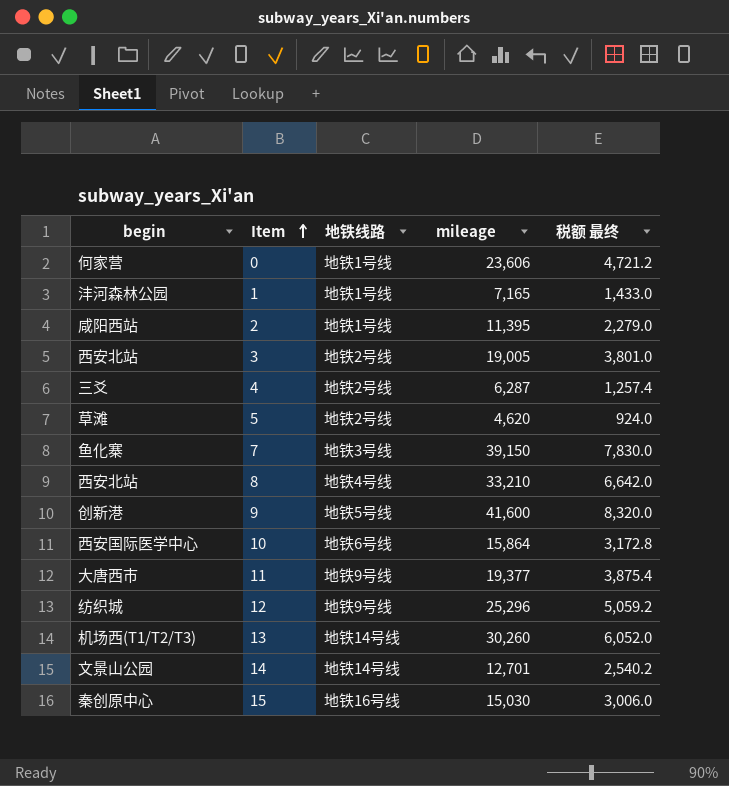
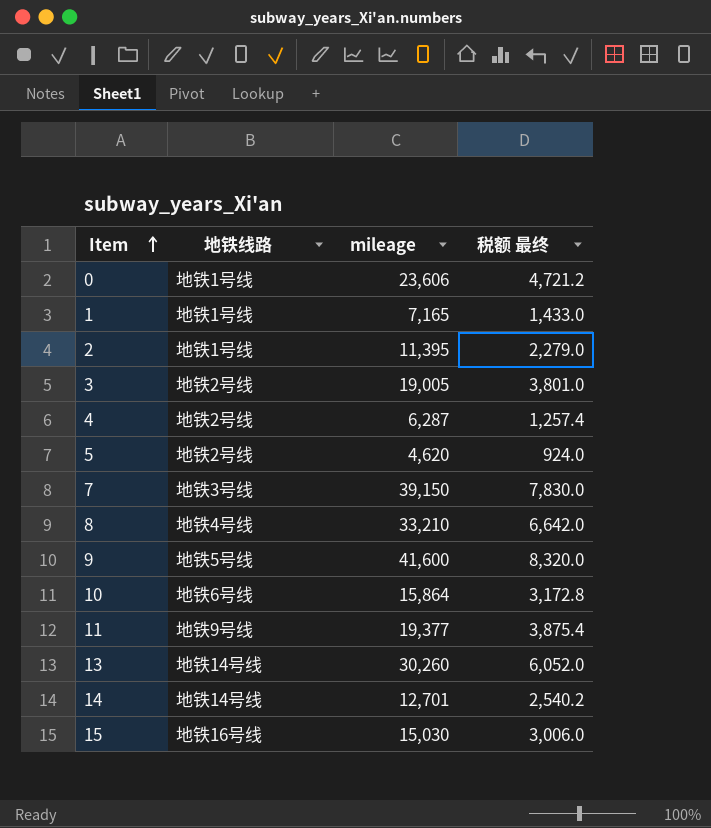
column begin | position: 1 -> none
row 12: 纺织城 | 地铁9号线 | 25,296 | 5,059.2 -> none

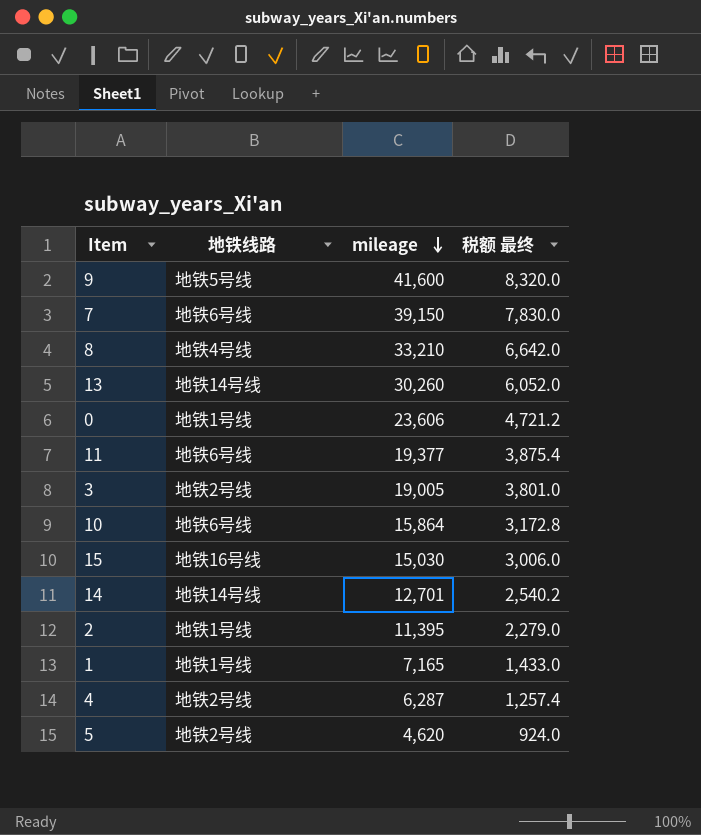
row order: Item ascending -> mileage descending
7 | 地铁线路: 地铁3号线 -> 地铁6号线
11 | 地铁线路: 地铁9号线 -> 地铁6号线

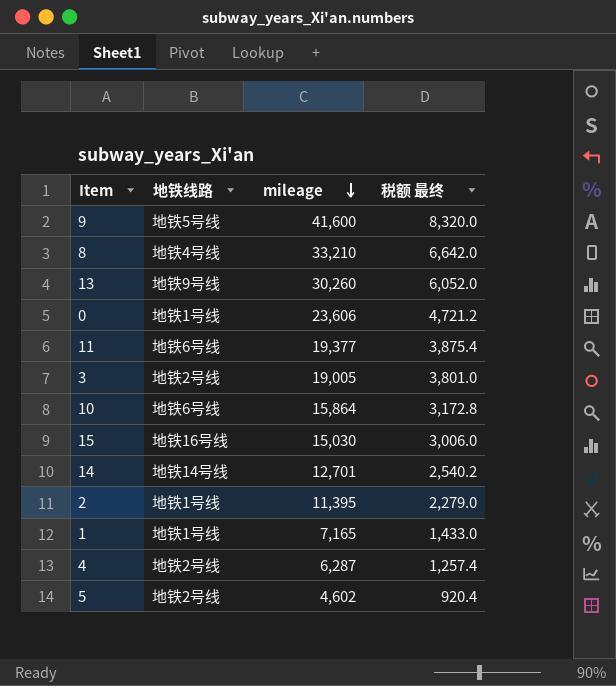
row 7: 地铁6号线 | 39,150 | 7,830.0 -> none
13 | 地铁线路: 地铁14号线 -> 地铁9号线
5 | mileage: 4,620 -> 4,602
5 | 税额 最终: 924.0 -> 920.4

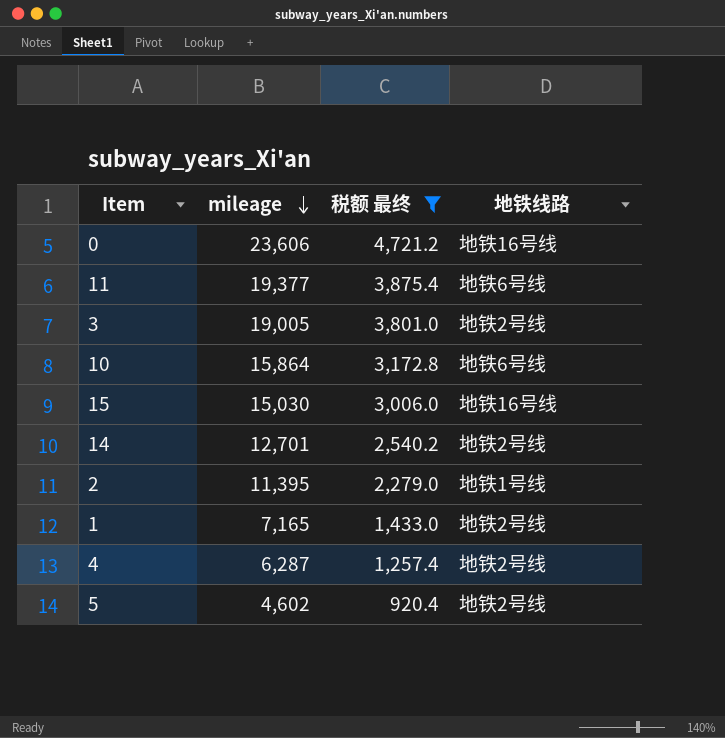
filter: none -> 税额 最终 <= 4,721.2
column 地铁线路 | position: 2 -> 4
0 | 地铁线路: 地铁1号线 -> 地铁16号线
14 | 地铁线路: 地铁14号线 -> 地铁2号线
1 | 地铁线路: 地铁1号线 -> 地铁2号线

